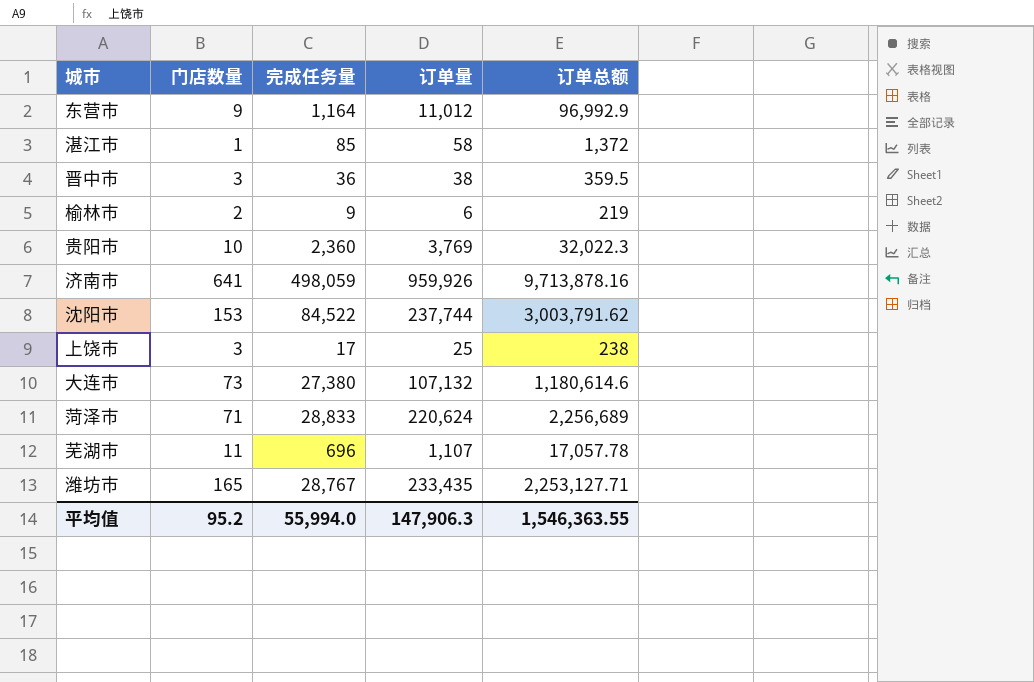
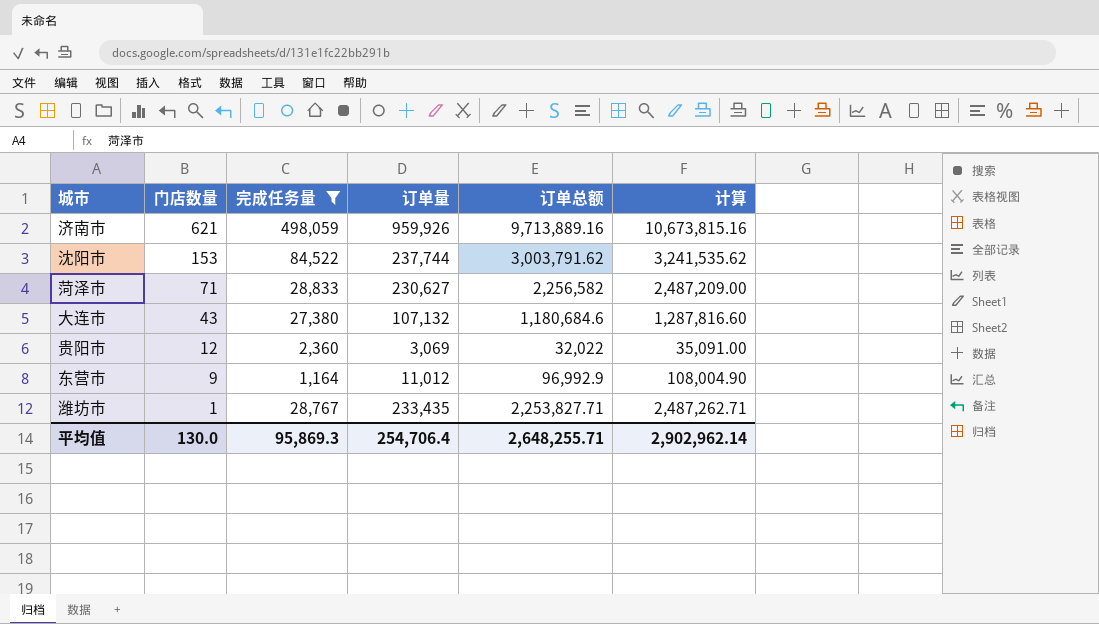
filter: none -> 完成任务量 >= 1,164
row order: none -> 门店数量 descending
column 计算 | formula: none -> [订单量] + [订单总额]
济南市 | 门店数量: 641 -> 621
济南市 | 订单总额: 9,713,878.16 -> 9,713,889.16
菏泽市 | 订单量: 220,624 -> 230,627
菏泽市 | 订单总额: 2,256,689 -> 2,256,582
大连市 | 门店数量: 73 -> 43
大连市 | 订单总额: 1,180,614.6 -> 1,180,684.6
贵阳市 | 门店数量: 10 -> 12
贵阳市 | 订单量: 3,769 -> 3,069
贵阳市 | 订单总额: 32,022.3 -> 32,022
潍坊市 | 门店数量: 165 -> 1
潍坊市 | 订单总额: 2,253,127.71 -> 2,253,827.71
平均值 | 门店数量: 95.2 -> 130.0
平均值 | 完成任务量: 55,994.0 -> 95,869.3
平均值 | 订单量: 147,906.3 -> 254,706.4
平均值 | 订单总额: 1,546,363.55 -> 2,648,255.71

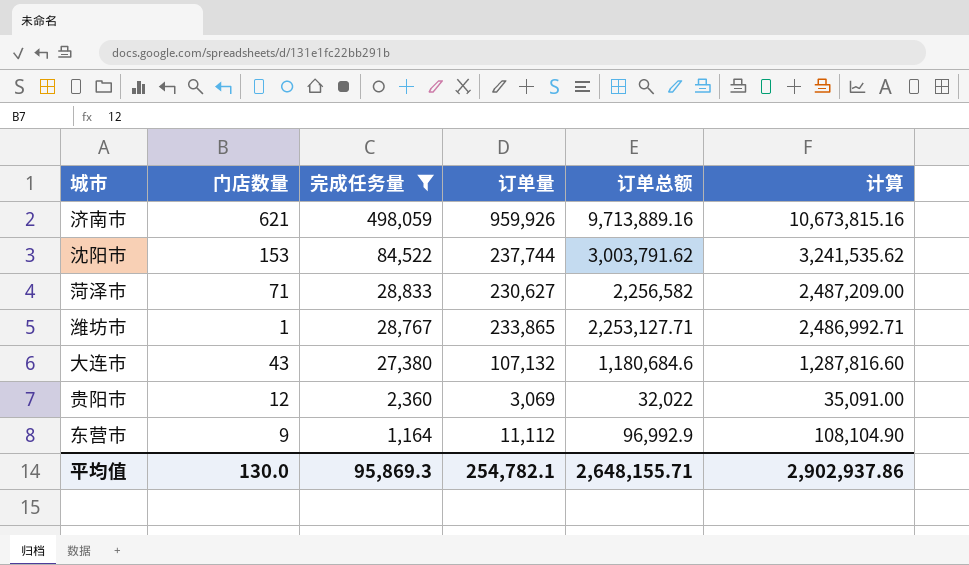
row order: 门店数量 descending -> 完成任务量 descending
潍坊市 | 订单量: 233,435 -> 233,865
潍坊市 | 订单总额: 2,253,827.71 -> 2,253,127.71
潍坊市 | 计算: 2,487,262.71 -> 2,486,992.71
东营市 | 订单量: 11,012 -> 11,112
东营市 | 计算: 108,004.90 -> 108,104.90
平均值 | 订单量: 254,706.4 -> 254,782.1
平均值 | 订单总额: 2,648,255.71 -> 2,648,155.71
平均值 | 计算: 2,902,962.14 -> 2,902,937.86

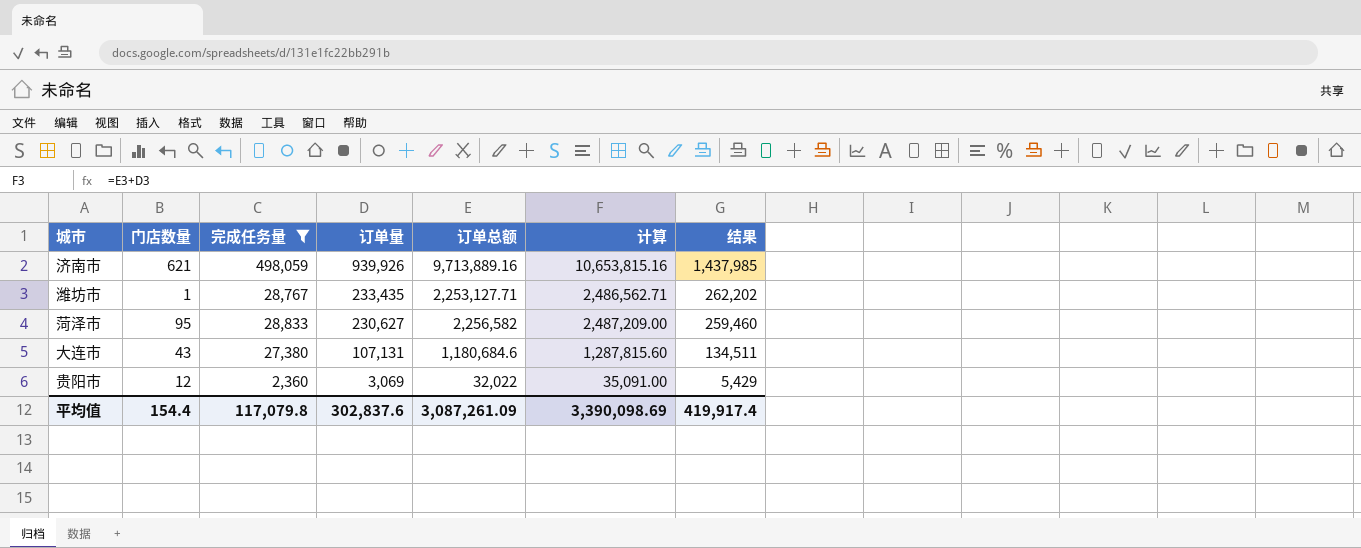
row order: 完成任务量 descending -> 订单量 descending
column 结果 | formula: none -> [完成任务量] + [订单量]
row 沈阳市: 153 | 84,522 | 237,744 | 3,003,791.62 | 3,241,535.62 -> none
row 东营市: 9 | 1,164 | 11,112 | 96,992.9 | 108,104.90 -> none
济南市 | 订单量: 959,926 -> 939,926
济南市 | 计算: 10,673,815.16 -> 10,653,815.16
潍坊市 | 订单量: 233,865 -> 233,435
潍坊市 | 计算: 2,486,992.71 -> 2,486,562.71
菏泽市 | 门店数量: 71 -> 95
大连市 | 订单量: 107,132 -> 107,131
大连市 | 计算: 1,287,816.60 -> 1,287,815.60
平均值 | 门店数量: 130.0 -> 154.4
平均值 | 完成任务量: 95,869.3 -> 117,079.8
平均值 | 订单量: 254,782.1 -> 302,837.6
平均值 | 订单总额: 2,648,155.71 -> 3,087,261.09
平均值 | 计算: 2,902,937.86 -> 3,390,098.69

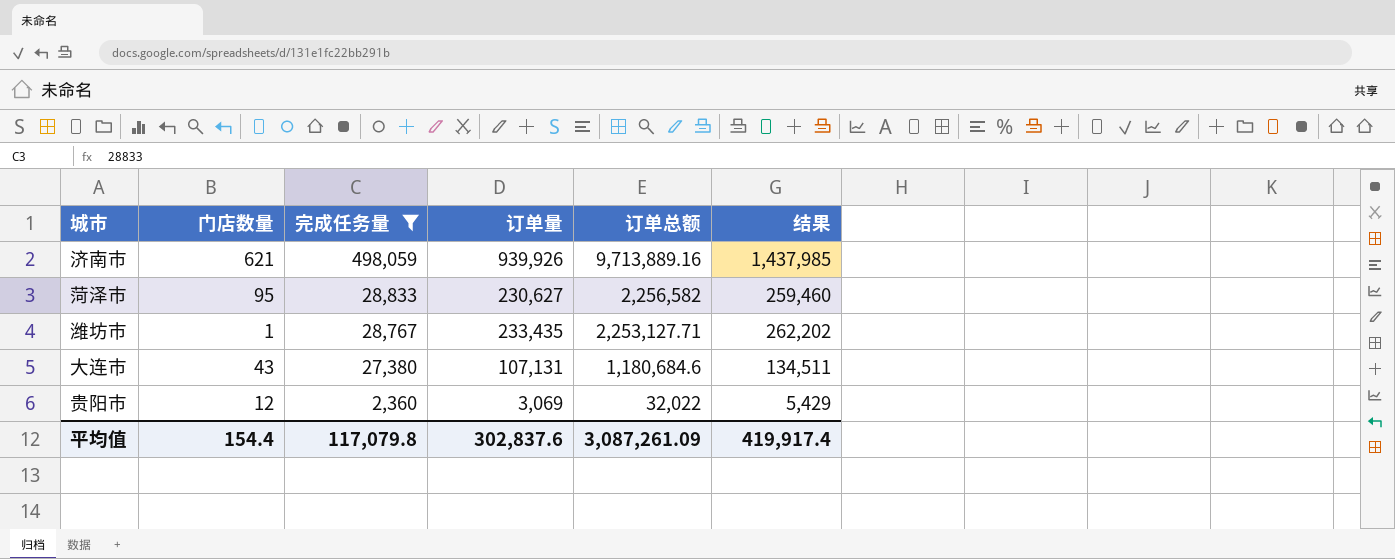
row order: 订单量 descending -> 完成任务量 descending
column 计算 | formula: [订单量] + [订单总额] -> none

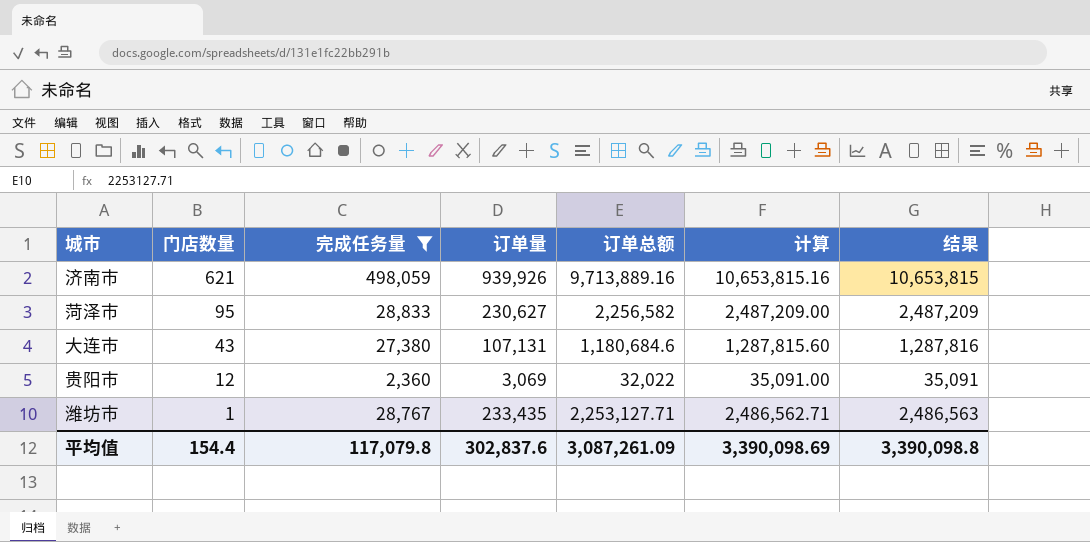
row order: 完成任务量 descending -> 门店数量 descending
column 计算 | formula: none -> [订单量] + [订单总额]
column 结果 | formula: [完成任务量] + [订单量] -> [订单量] + [订单总额]
平均值 | 结果: 419,917.4 -> 3,390,098.8

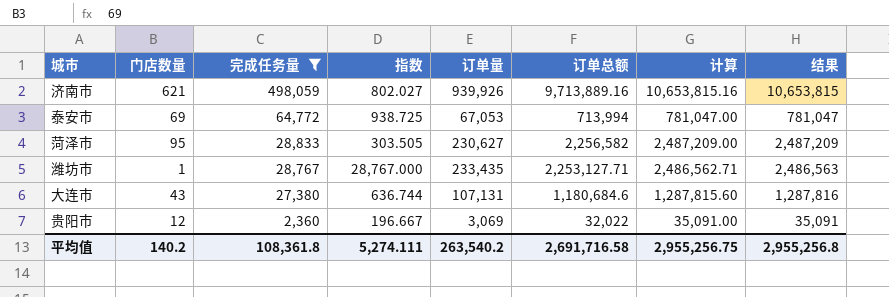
row order: 门店数量 descending -> 完成任务量 descending
column 指数 | formula: none -> [完成任务量] / [门店数量]
row 泰安市: none -> 69 | 64,772 | 938.725 | 67,053 | 713,994 | 781,047.00 | 781,047
平均值 | 门店数量: 154.4 -> 140.2
平均值 | 完成任务量: 117,079.8 -> 108,361.8
平均值 | 订单量: 302,837.6 -> 263,540.2
平均值 | 订单总额: 3,087,261.09 -> 2,691,716.58
平均值 | 计算: 3,390,098.69 -> 2,955,256.75
平均值 | 结果: 3,390,098.8 -> 2,955,256.8

